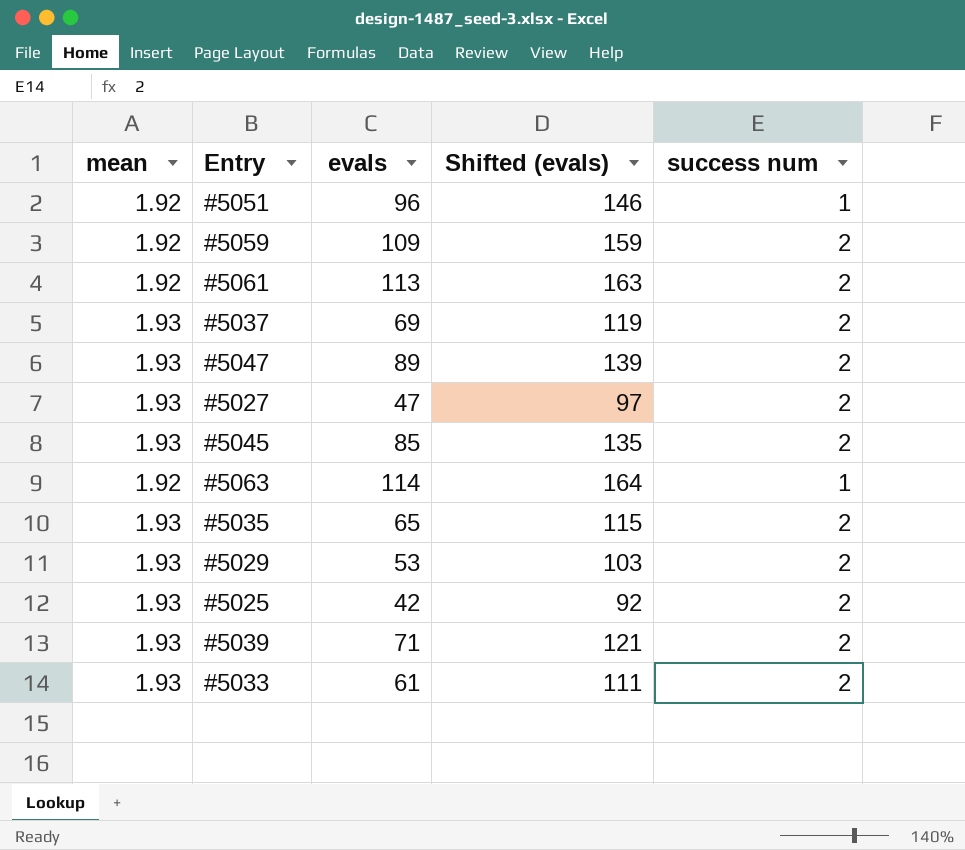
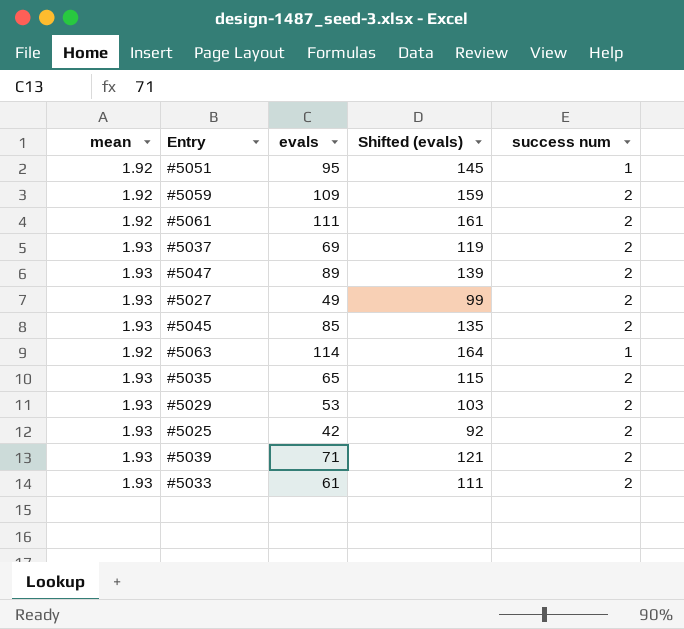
#5051 | evals: 96 -> 95
#5051 | Shifted (evals): 146 -> 145
#5061 | evals: 113 -> 111
#5061 | Shifted (evals): 163 -> 161
#5027 | evals: 47 -> 49
#5027 | Shifted (evals): 97 -> 99

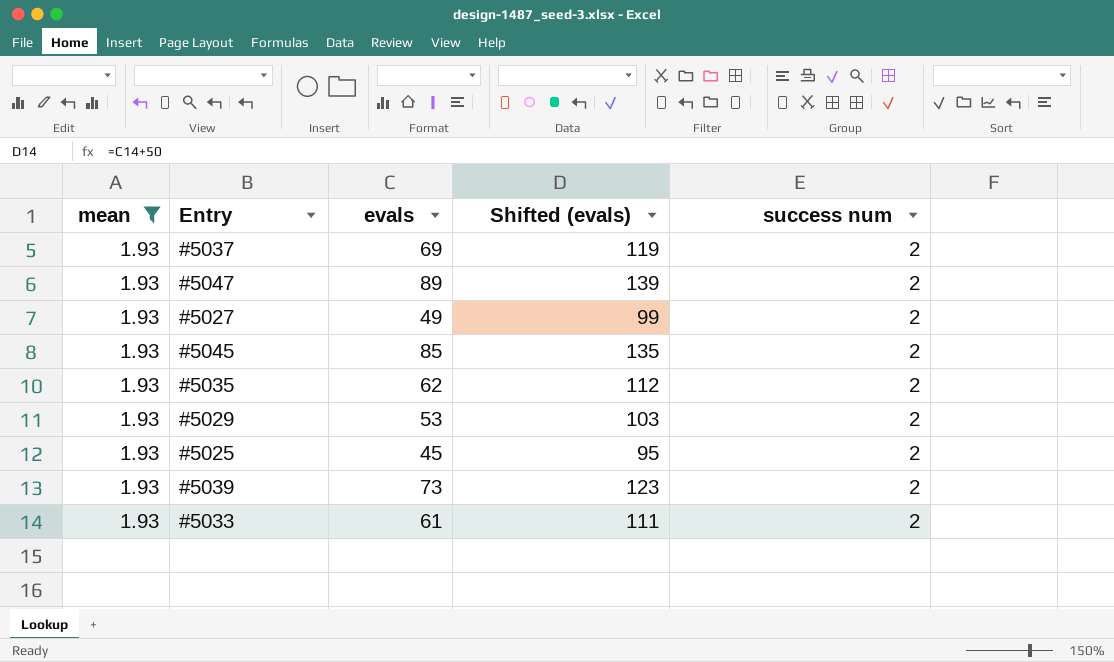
filter: none -> mean = 1.93
#5035 | evals: 65 -> 62
#5035 | Shifted (evals): 115 -> 112
#5025 | evals: 42 -> 45
#5025 | Shifted (evals): 92 -> 95
#5039 | evals: 71 -> 73
#5039 | Shifted (evals): 121 -> 123

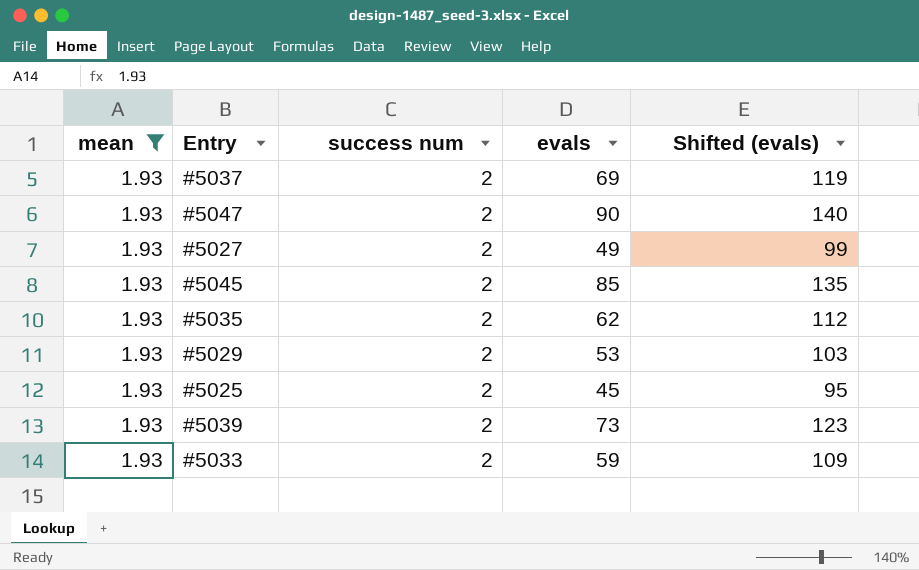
column success num | position: 5 -> 3
#5047 | evals: 89 -> 90
#5047 | Shifted (evals): 139 -> 140
#5033 | evals: 61 -> 59
#5033 | Shifted (evals): 111 -> 109

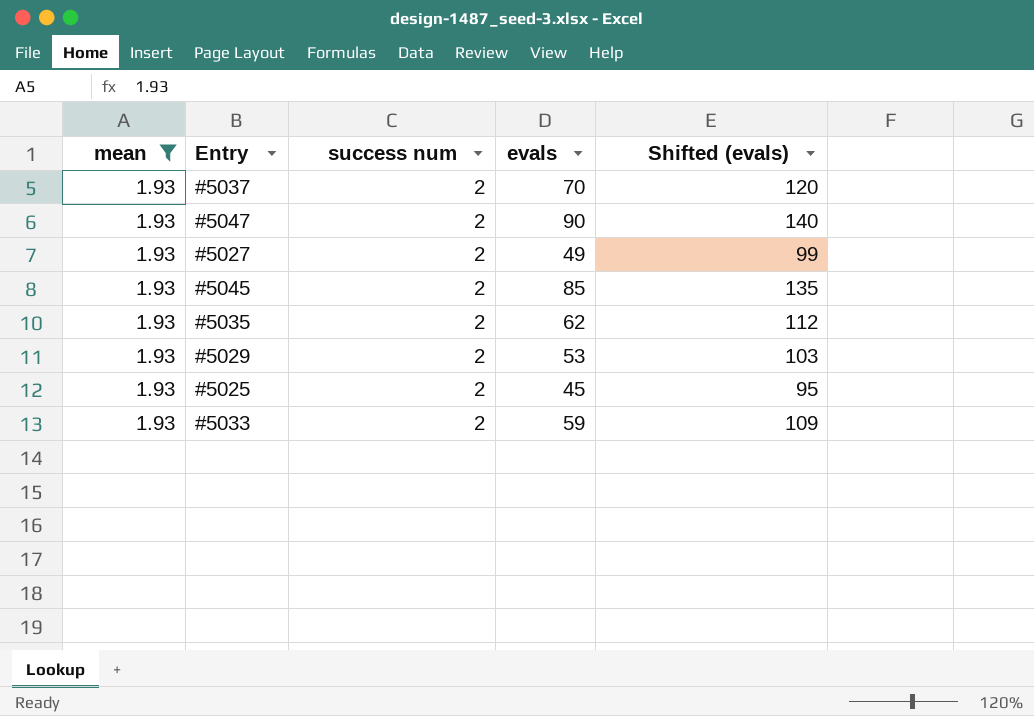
row #5039: 1.93 | 2 | 73 | 123 -> none
#5037 | evals: 69 -> 70
#5037 | Shifted (evals): 119 -> 120

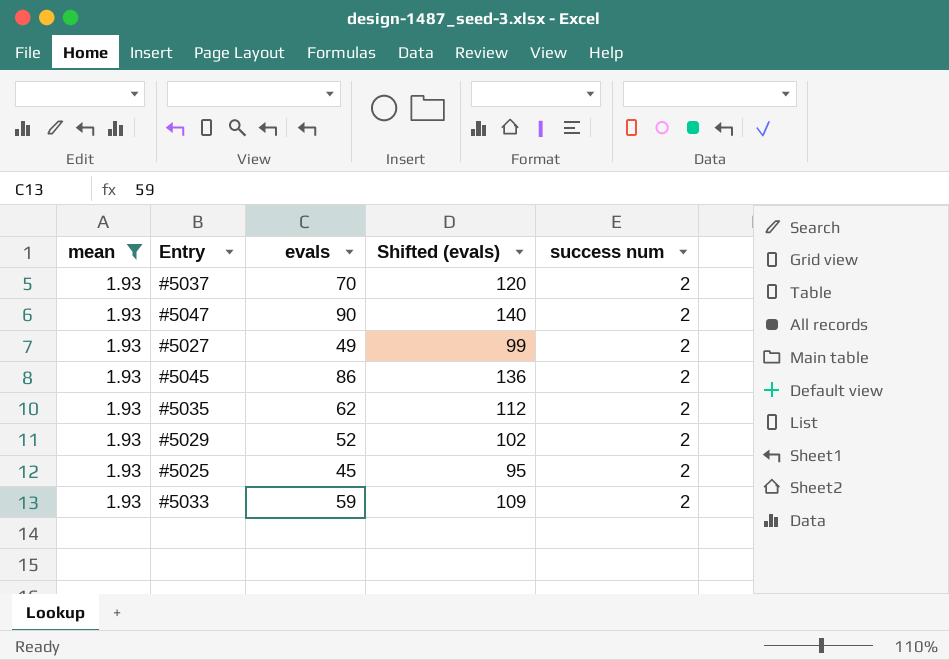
column success num | position: 3 -> 5
#5045 | evals: 85 -> 86
#5045 | Shifted (evals): 135 -> 136
#5029 | evals: 53 -> 52
#5029 | Shifted (evals): 103 -> 102

